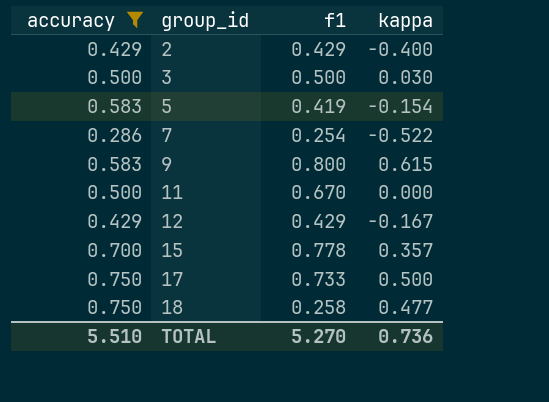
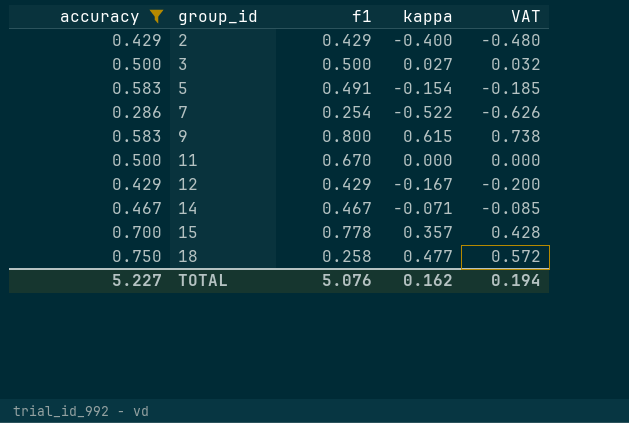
column VAT | formula: none -> [kappa] * 1.2
row 17: 0.750 | 0.733 | 0.500 -> none
3 | kappa: 0.030 -> 0.027
5 | f1: 0.419 -> 0.491
row 14: none -> 0.467 | 0.467 | -0.071 | -0.085
TOTAL | accuracy: 5.510 -> 5.227
TOTAL | f1: 5.270 -> 5.076
TOTAL | kappa: 0.736 -> 0.162

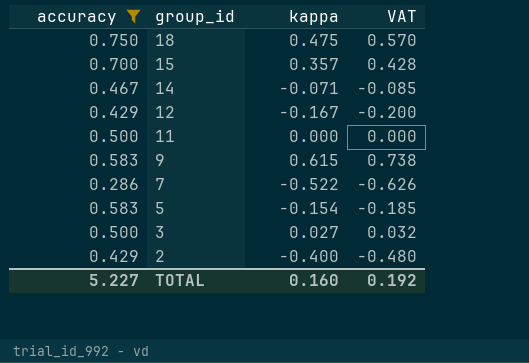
row order: group_id ascending -> group_id descending
column f1 | position: 3 -> none
18 | kappa: 0.477 -> 0.475
18 | VAT: 0.572 -> 0.570
TOTAL | kappa: 0.162 -> 0.160
TOTAL | VAT: 0.194 -> 0.192

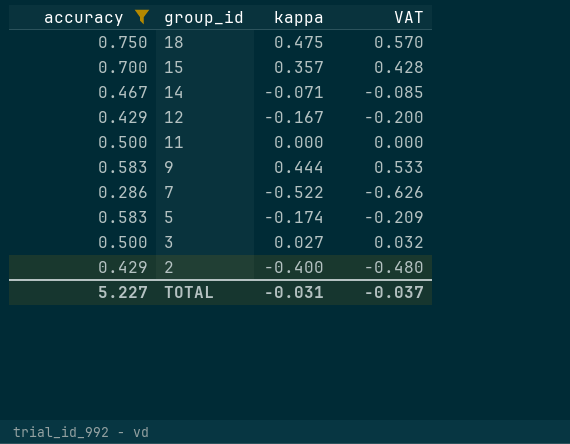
9 | kappa: 0.615 -> 0.444
9 | VAT: 0.738 -> 0.533
5 | kappa: -0.154 -> -0.174
5 | VAT: -0.185 -> -0.209
TOTAL | kappa: 0.160 -> -0.031
TOTAL | VAT: 0.192 -> -0.037

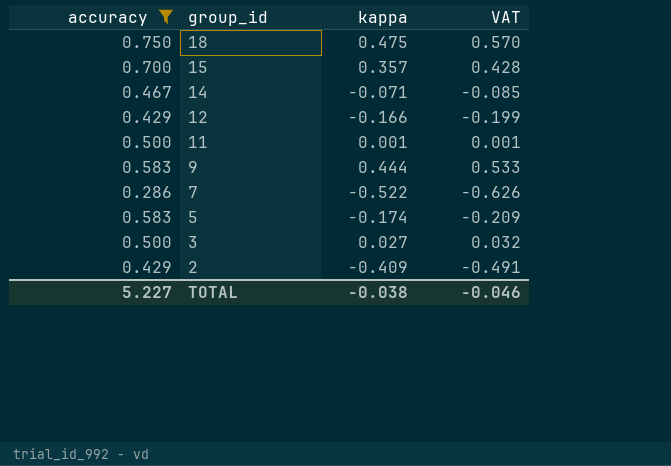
12 | kappa: -0.167 -> -0.166
12 | VAT: -0.200 -> -0.199
11 | kappa: 0.000 -> 0.001
11 | VAT: 0.000 -> 0.001
2 | kappa: -0.400 -> -0.409
2 | VAT: -0.480 -> -0.491
TOTAL | kappa: -0.031 -> -0.038
TOTAL | VAT: -0.037 -> -0.046

